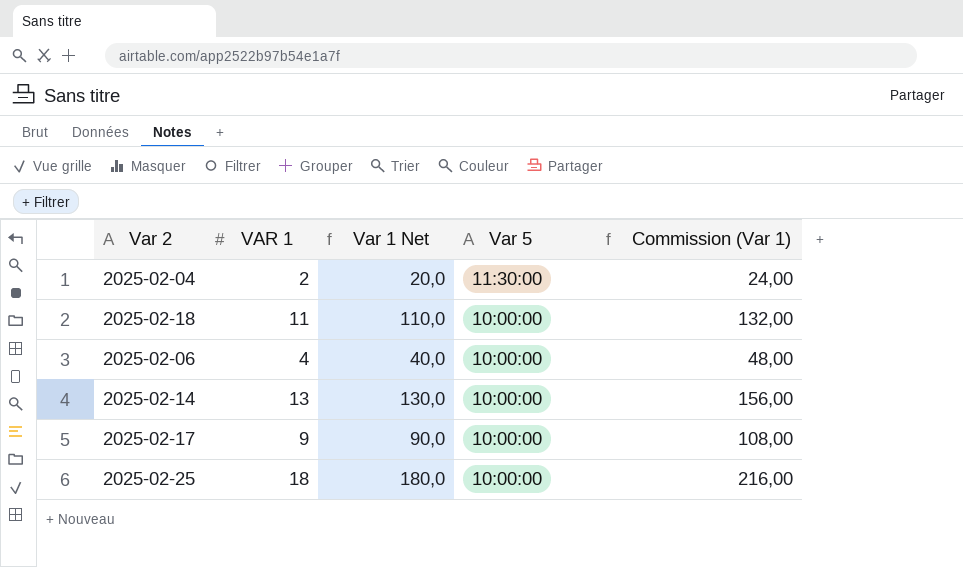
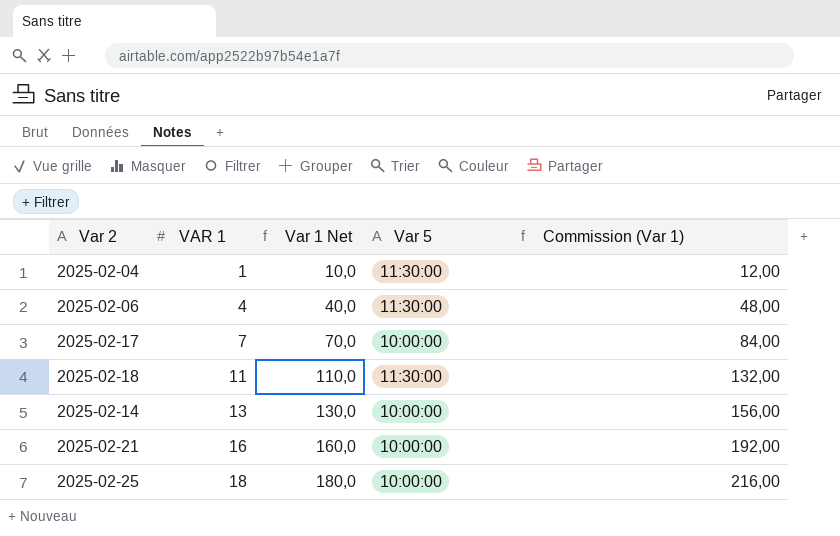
row order: Var 5 descending -> VAR 1 ascending
2025-02-04 | VAR 1: 2 -> 1
2025-02-04 | Var 1 Net: 20,0 -> 10,0
2025-02-04 | Commission (Var 1): 24,00 -> 12,00
2025-02-06 | Var 5: 10:00:00 -> 11:30:00
2025-02-17 | VAR 1: 9 -> 7
2025-02-17 | Var 1 Net: 90,0 -> 70,0
2025-02-17 | Commission (Var 1): 108,00 -> 84,00
2025-02-18 | Var 5: 10:00:00 -> 11:30:00
row 2025-02-21: none -> 16 | 160,0 | 10:00:00 | 192,00

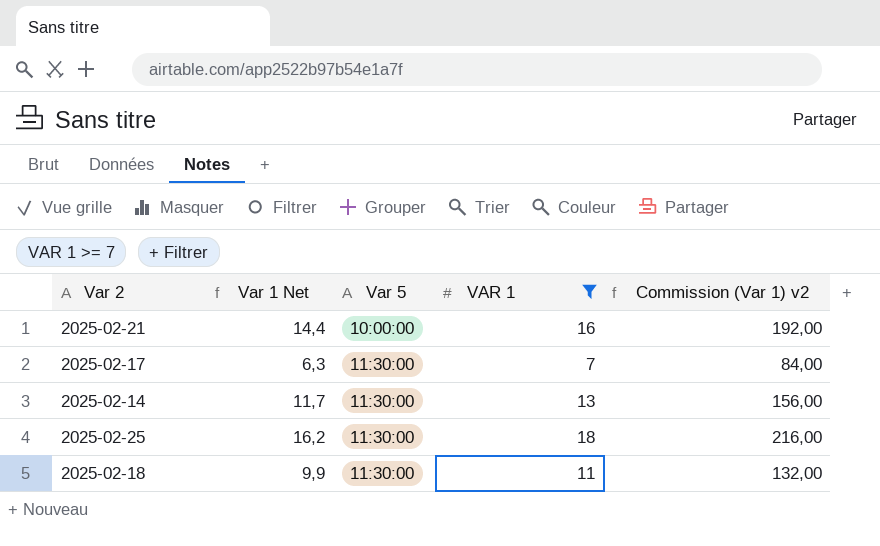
filter: none -> VAR 1 >= 7
row order: VAR 1 ascending -> Var 5 ascending
column Var 1 Net | formula: [VAR 1] * 10 -> [VAR 1] * 0,9
column VAR 1 | position: 2 -> 4
column name: Commission (Var 1) -> Commission (Var 1) v2
2025-02-17 | Var 5: 10:00:00 -> 11:30:00
2025-02-14 | Var 5: 10:00:00 -> 11:30:00
2025-02-25 | Var 5: 10:00:00 -> 11:30:00

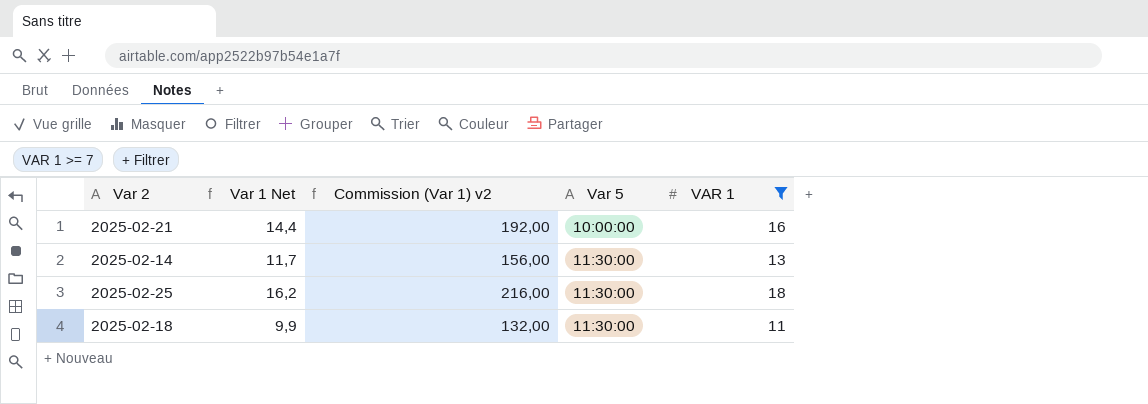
column Commission (Var 1) v2 | position: 5 -> 3
row 2025-02-17: 6,3 | 11:30:00 | 7 | 84,00 -> none

